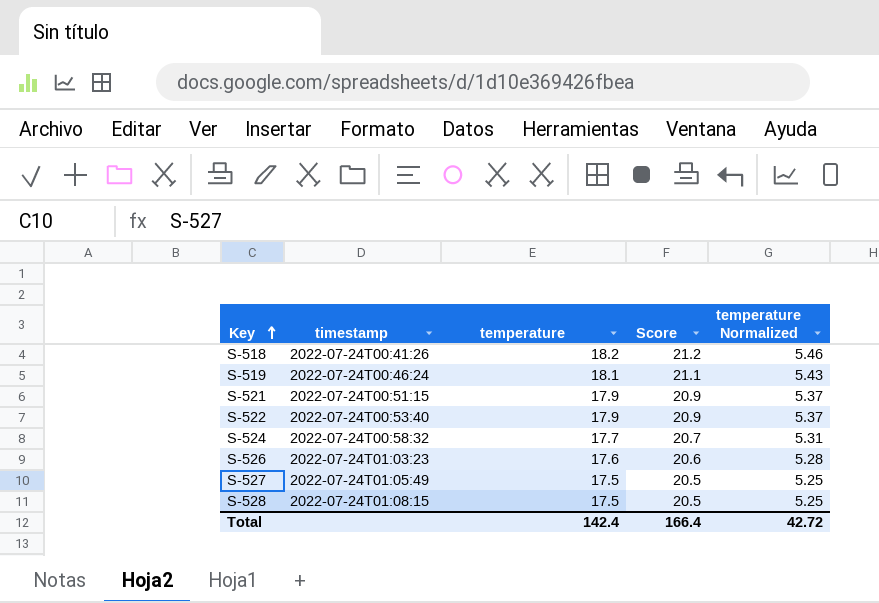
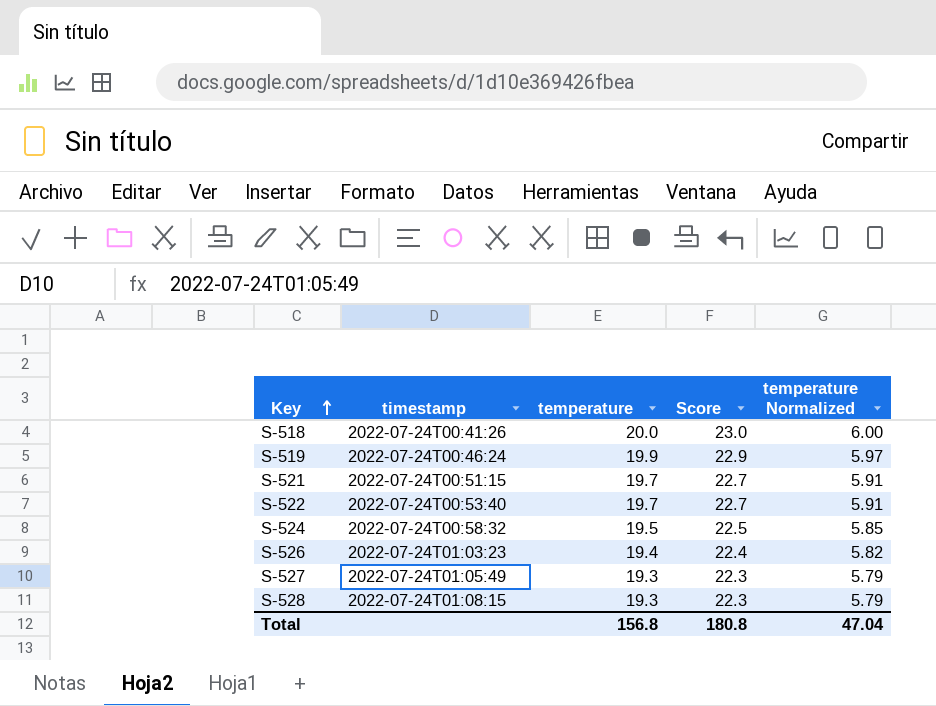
S-518 | temperature: 18.2 -> 20.0
S-518 | Score: 21.2 -> 23.0
S-518 | temperature Normalized: 5.46 -> 6.00
S-519 | temperature: 18.1 -> 19.9
S-519 | Score: 21.1 -> 22.9
S-519 | temperature Normalized: 5.43 -> 5.97
S-521 | temperature: 17.9 -> 19.7
S-521 | Score: 20.9 -> 22.7
S-521 | temperature Normalized: 5.37 -> 5.91
S-522 | temperature: 17.9 -> 19.7
S-522 | Score: 20.9 -> 22.7
S-522 | temperature Normalized: 5.37 -> 5.91
S-524 | temperature: 17.7 -> 19.5
S-524 | Score: 20.7 -> 22.5
S-524 | temperature Normalized: 5.31 -> 5.85
S-526 | temperature: 17.6 -> 19.4
S-526 | Score: 20.6 -> 22.4
S-526 | temperature Normalized: 5.28 -> 5.82
S-527 | temperature: 17.5 -> 19.3
S-527 | Score: 20.5 -> 22.3
S-527 | temperature Normalized: 5.25 -> 5.79
S-528 | temperature: 17.5 -> 19.3
S-528 | Score: 20.5 -> 22.3
S-528 | temperature Normalized: 5.25 -> 5.79
Total | temperature: 142.4 -> 156.8
Total | Score: 166.4 -> 180.8
Total | temperature Normalized: 42.72 -> 47.04

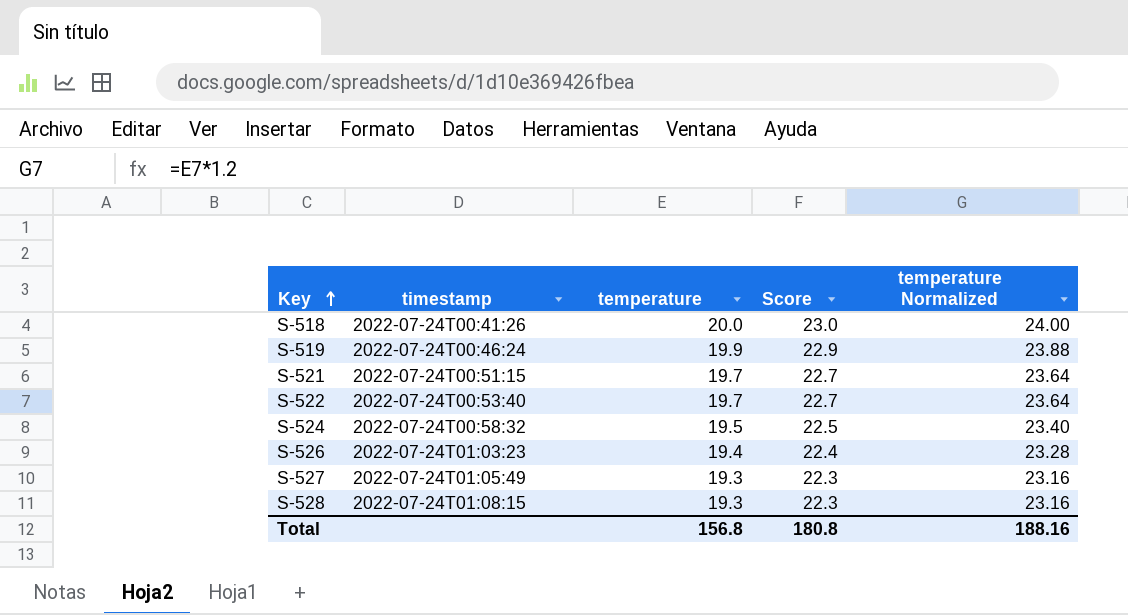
column temperature Normalized | formula: [temperature] * 0.3 -> [temperature] * 1.2
Total | temperature Normalized: 47.04 -> 188.16

